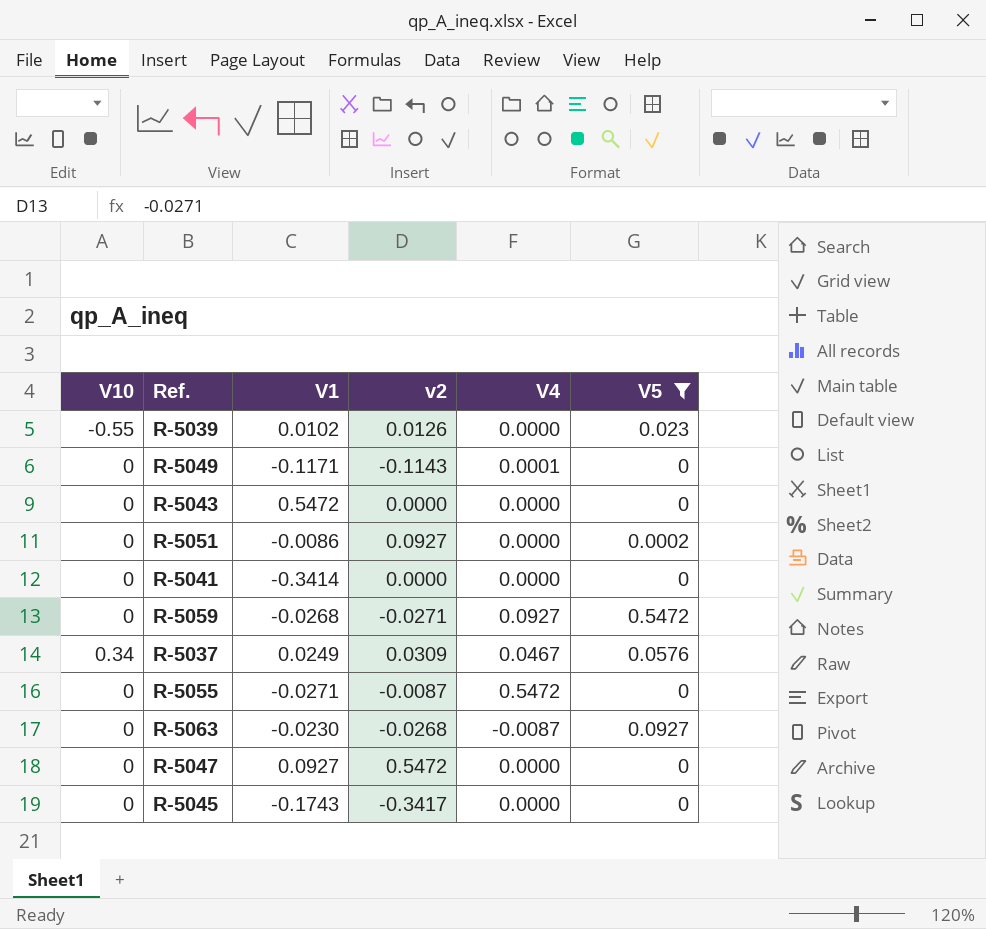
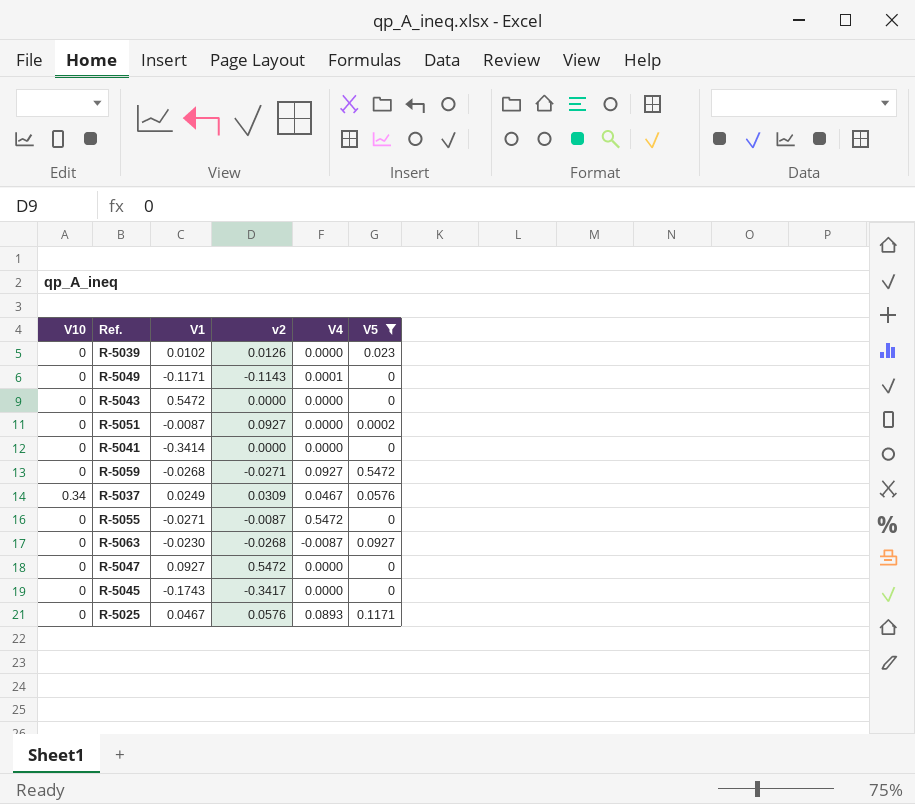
R-5039 | V10: -0.55 -> 0
R-5051 | V1: -0.0086 -> -0.0087
row R-5025: none -> 0 | 0.0467 | 0.0576 | 0.0893 | 0.1171

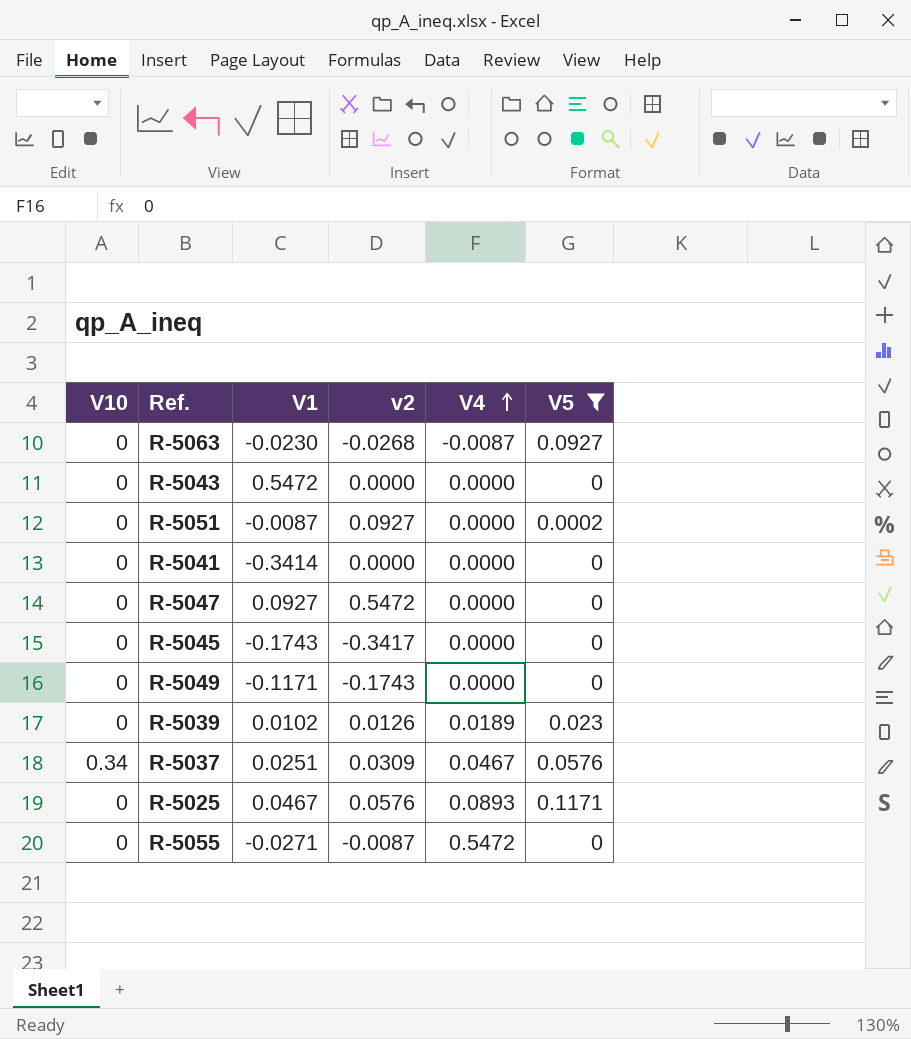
row order: none -> V4 ascending
row R-5059: 0 | -0.0268 | -0.0271 | 0.0927 | 0.5472 -> none
R-5049 | v2: -0.1143 -> -0.1743
R-5049 | V4: 0.0001 -> 0.0000
R-5039 | V4: 0.0000 -> 0.0189
R-5037 | V1: 0.0249 -> 0.0251

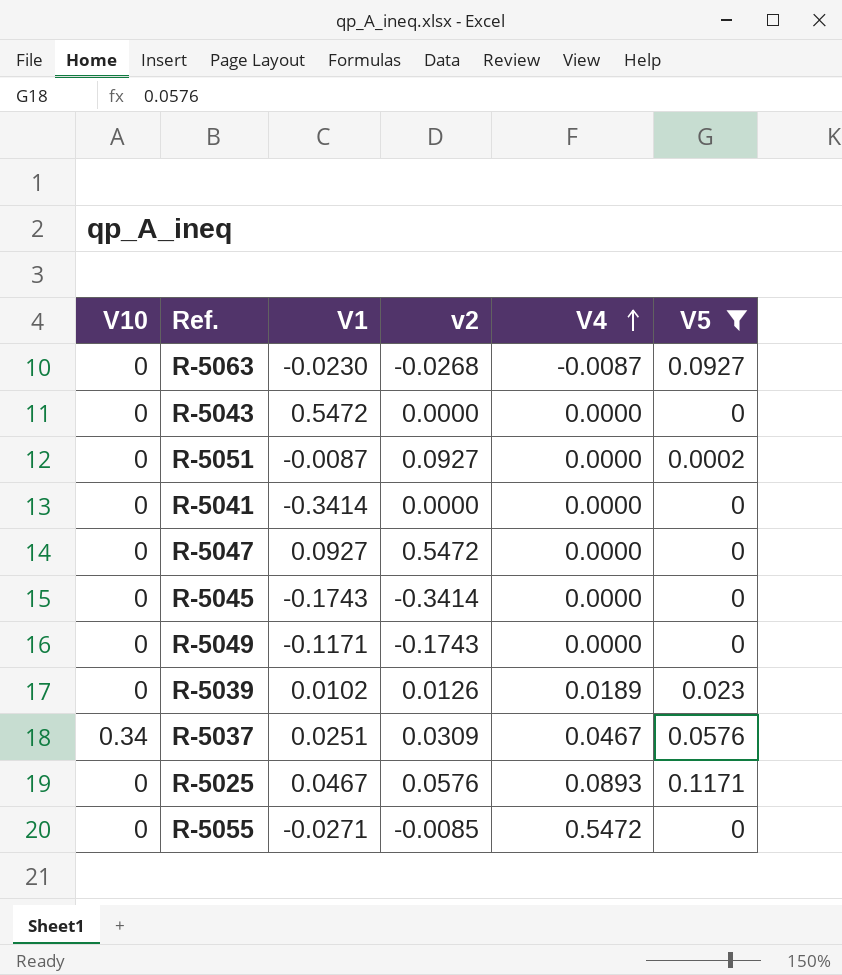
R-5045 | v2: -0.3417 -> -0.3414
R-5055 | v2: -0.0087 -> -0.0085

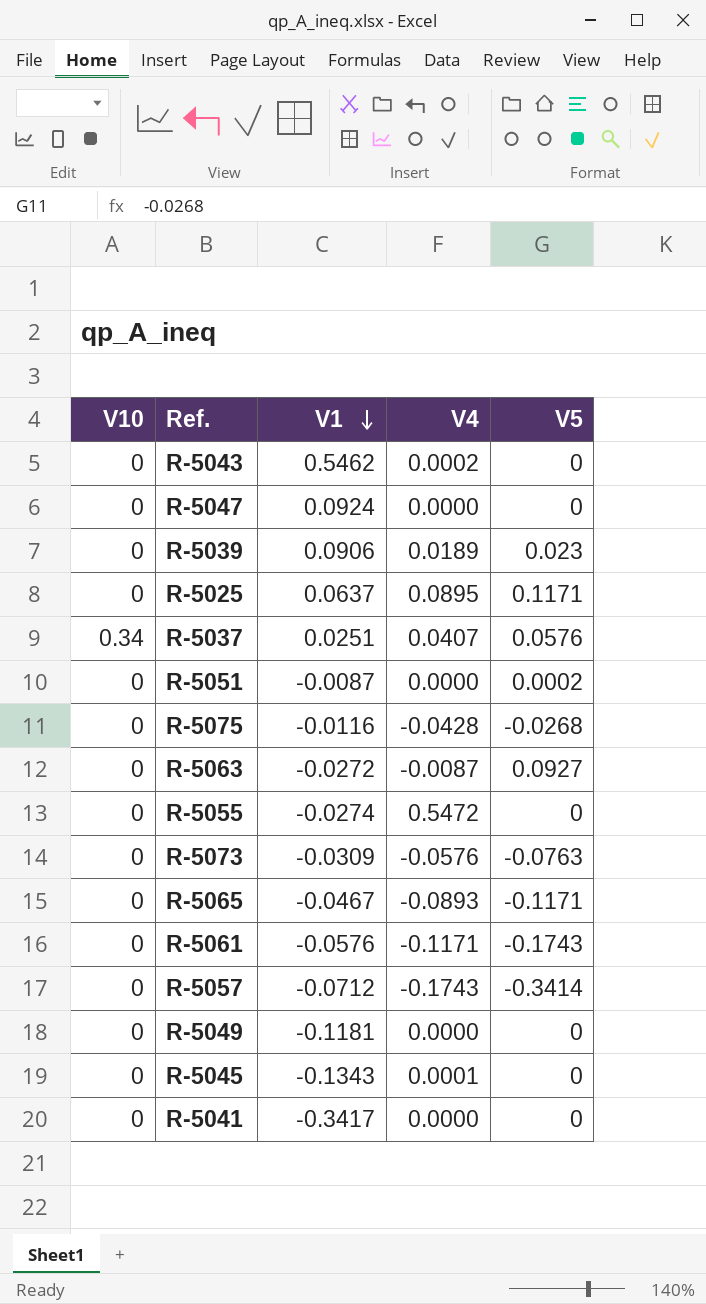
filter: V5 >= 0 -> none
row order: V4 ascending -> V1 descending
column v2 | position: 4 -> none
R-5043 | V1: 0.5472 -> 0.5462
R-5043 | V4: 0.0000 -> 0.0002
R-5047 | V1: 0.0927 -> 0.0924
R-5039 | V1: 0.0102 -> 0.0906
R-5025 | V1: 0.0467 -> 0.0637
R-5025 | V4: 0.0893 -> 0.0895
R-5037 | V4: 0.0467 -> 0.0407
R-5063 | V1: -0.0230 -> -0.0272
R-5055 | V1: -0.0271 -> -0.0274
R-5049 | V1: -0.1171 -> -0.1181
R-5045 | V1: -0.1743 -> -0.1343
R-5045 | V4: 0.0000 -> 0.0001
R-5041 | V1: -0.3414 -> -0.3417

